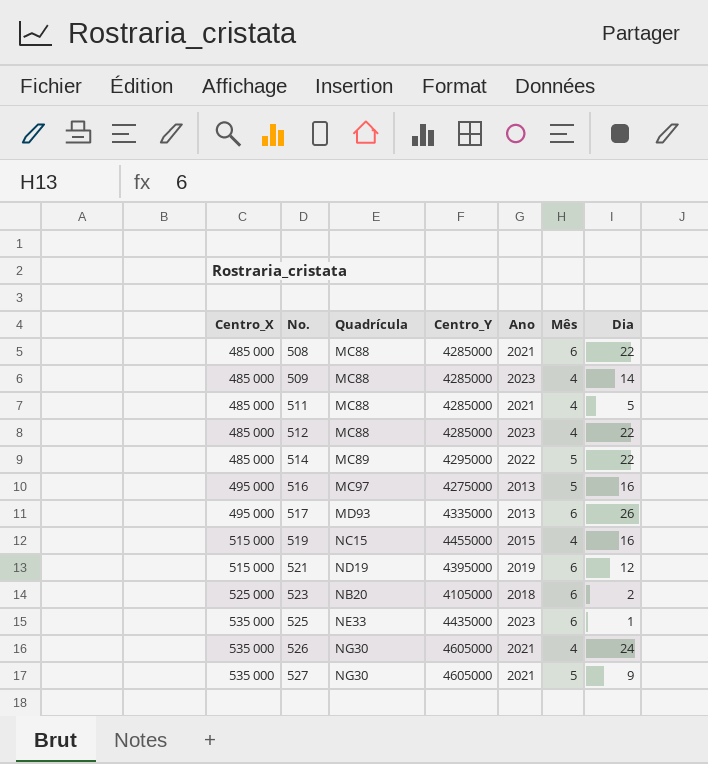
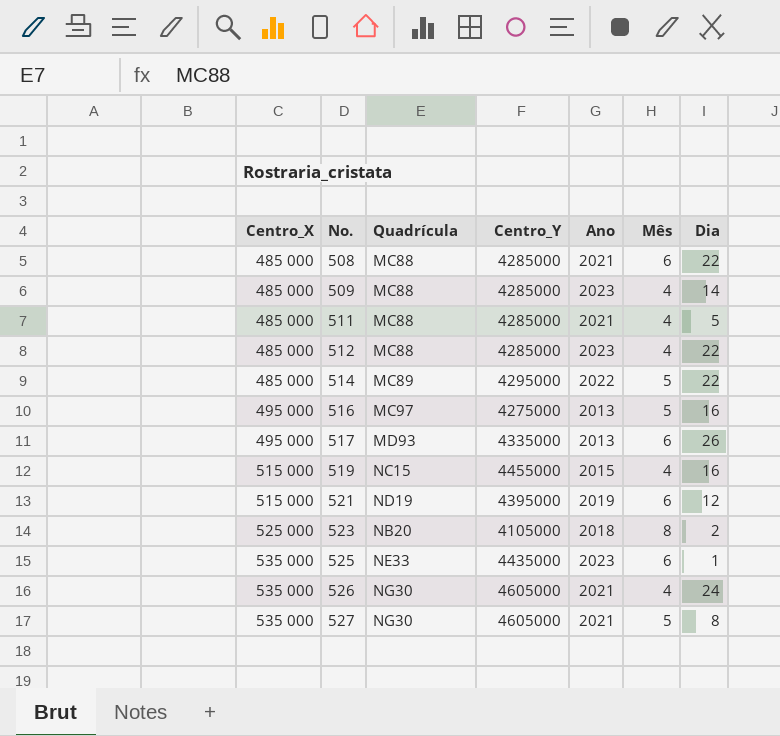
523 | Mês: 6 -> 8
527 | Dia: 9 -> 8

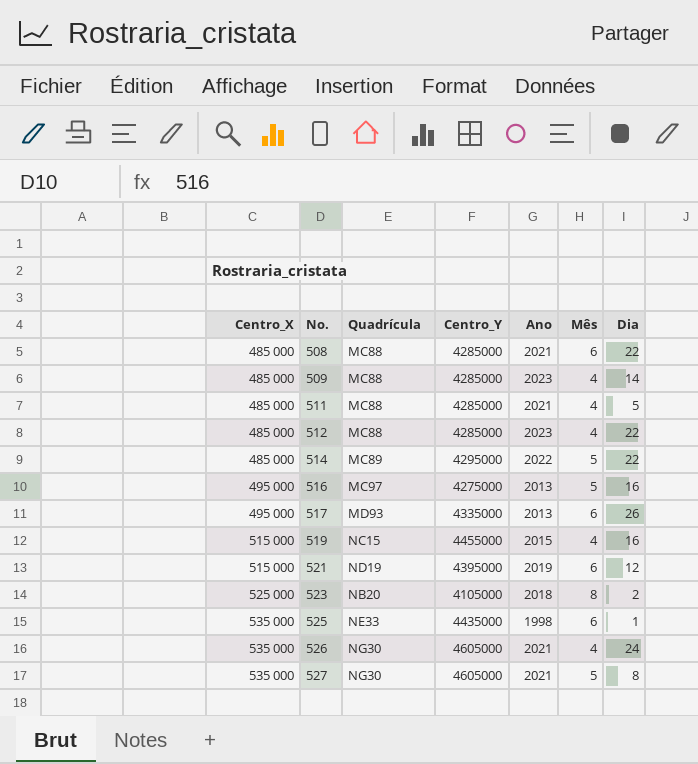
525 | Ano: 2023 -> 1998

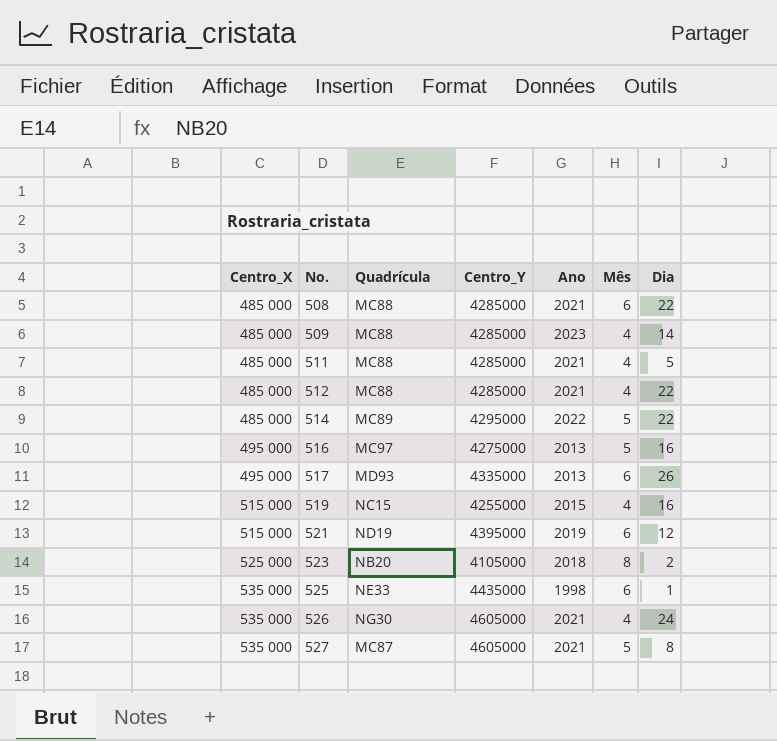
512 | Ano: 2023 -> 2021
519 | Centro_Y: 4455000 -> 4255000
527 | Quadrícula: NG30 -> MC87

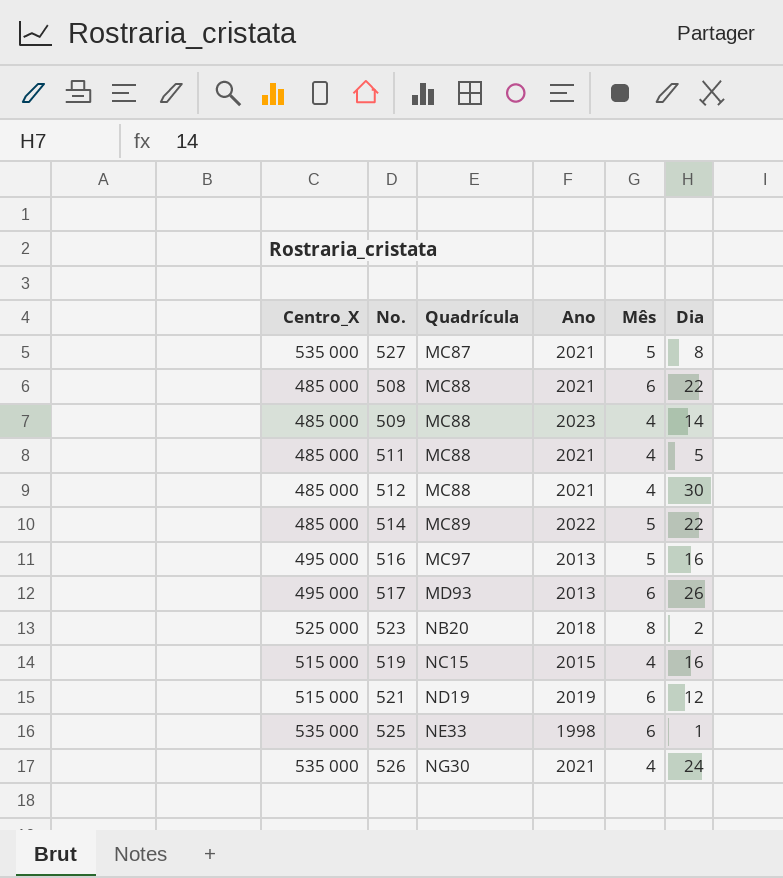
row order: Centro_X ascending -> Quadrícula ascending
column Centro_Y | position: 4 -> none
512 | Dia: 22 -> 30

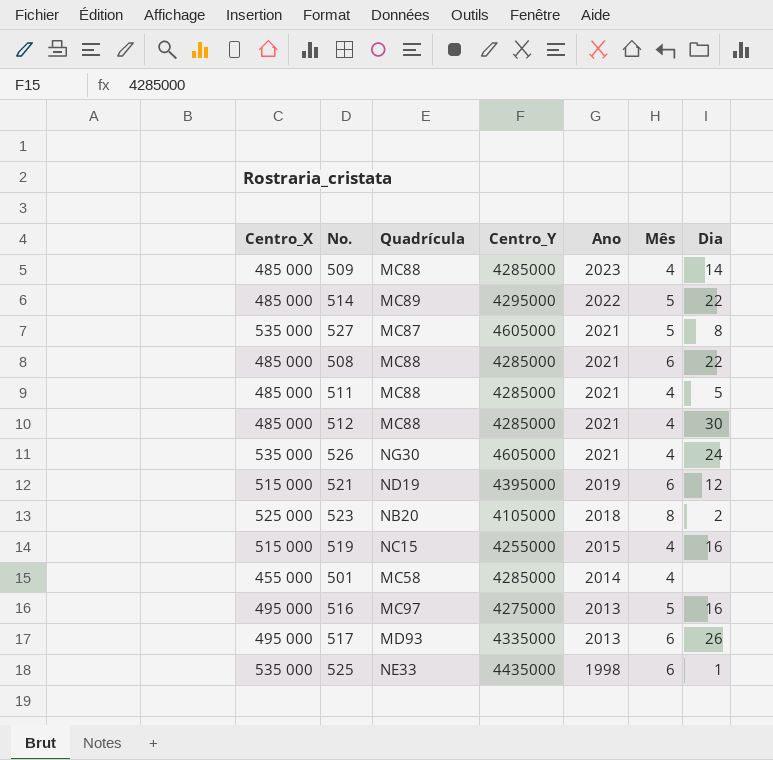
row order: Quadrícula ascending -> Ano descending
column Centro_Y | position: none -> 4
row 501: none -> 455 000 | MC58 | 4285000 | 2014 | 4 | none

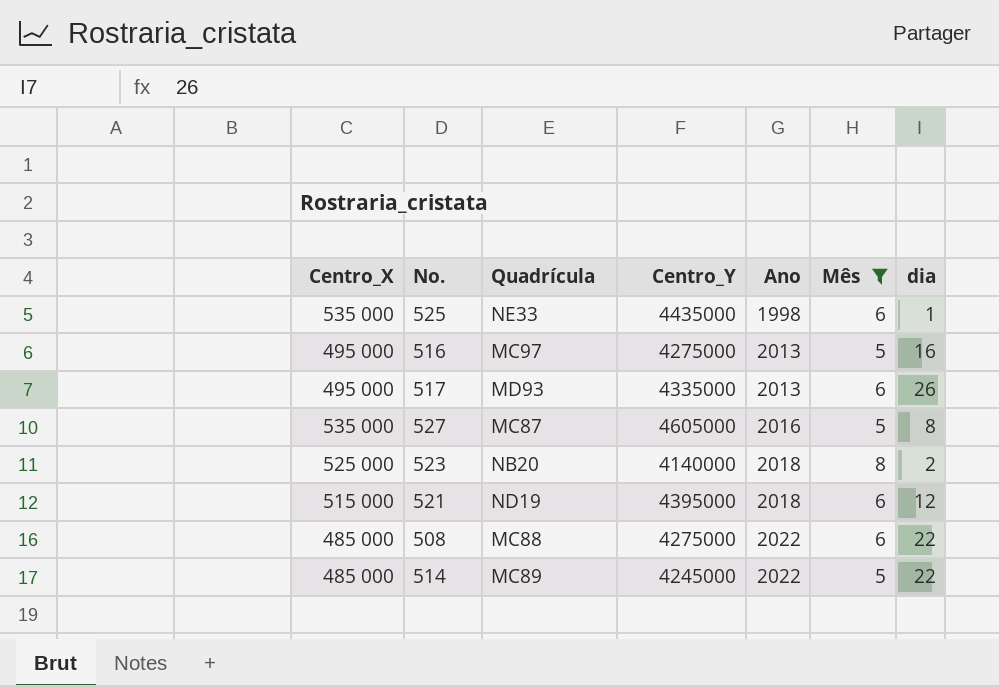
filter: none -> Mês != 4
row order: Ano descending -> Ano ascending
column name: Dia -> dia
527 | Ano: 2021 -> 2016
523 | Centro_Y: 4105000 -> 4140000
521 | Ano: 2019 -> 2018
508 | Centro_Y: 4285000 -> 4275000
508 | Ano: 2021 -> 2022
514 | Centro_Y: 4295000 -> 4245000

